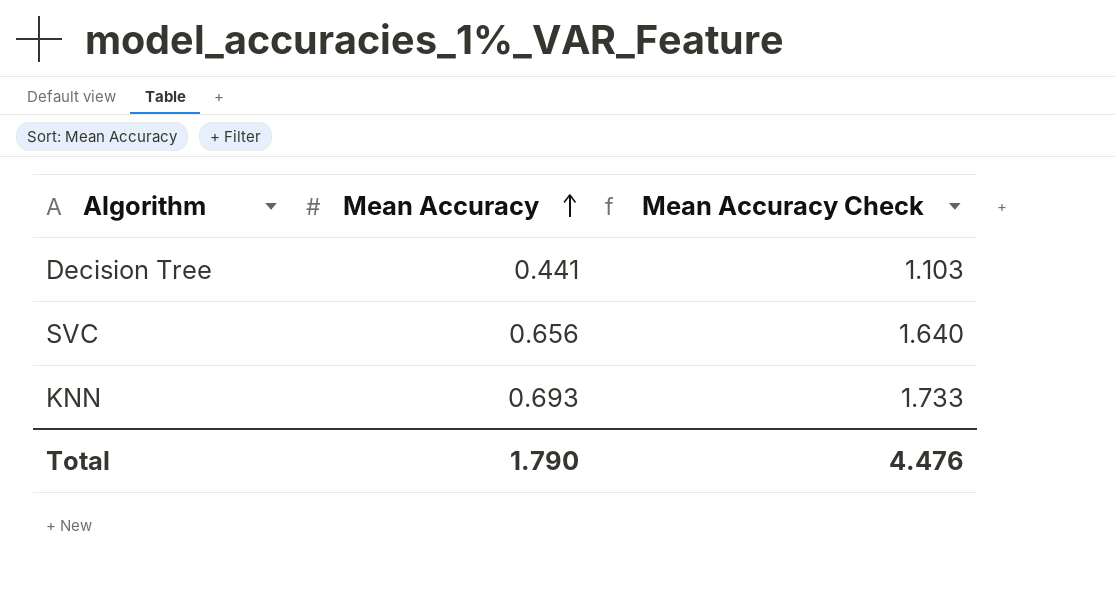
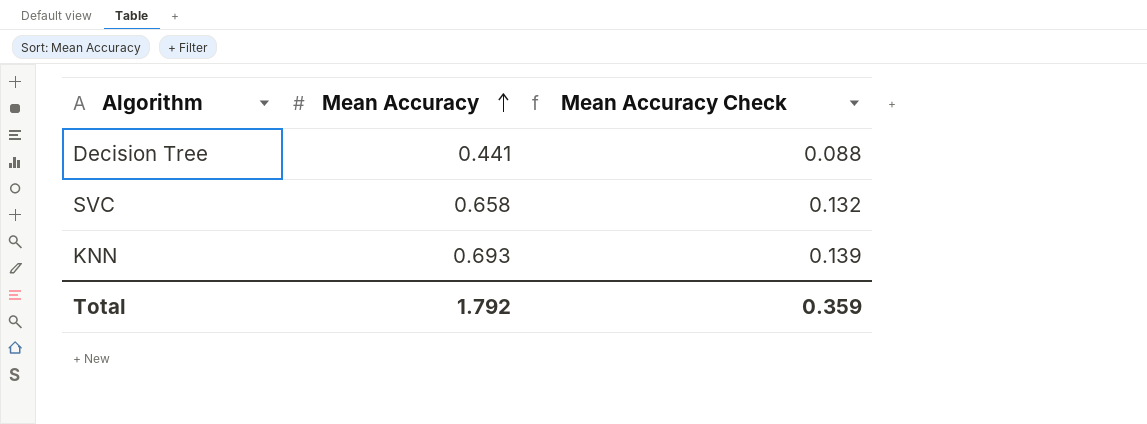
column Mean Accuracy Check | formula: [Mean Accuracy] * 2.5 -> [Mean Accuracy] * 0.2
SVC | Mean Accuracy: 0.656 -> 0.658
Total | Mean Accuracy: 1.790 -> 1.792
Total | Mean Accuracy Check: 4.476 -> 0.359

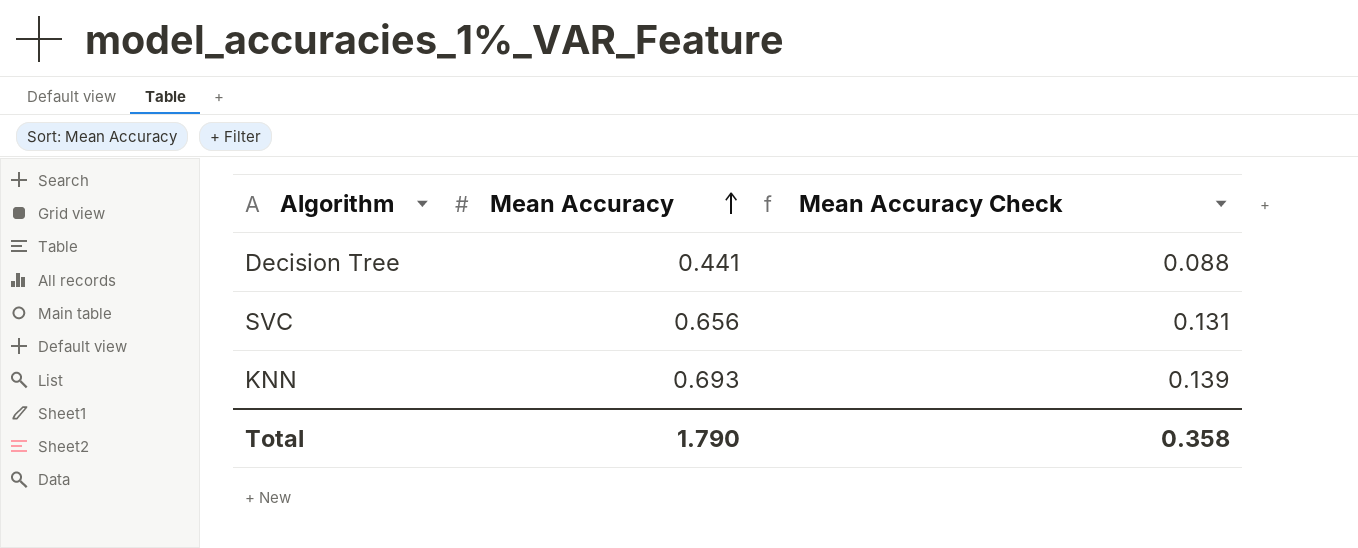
SVC | Mean Accuracy: 0.658 -> 0.656
SVC | Mean Accuracy Check: 0.132 -> 0.131
Total | Mean Accuracy: 1.792 -> 1.790
Total | Mean Accuracy Check: 0.359 -> 0.358

